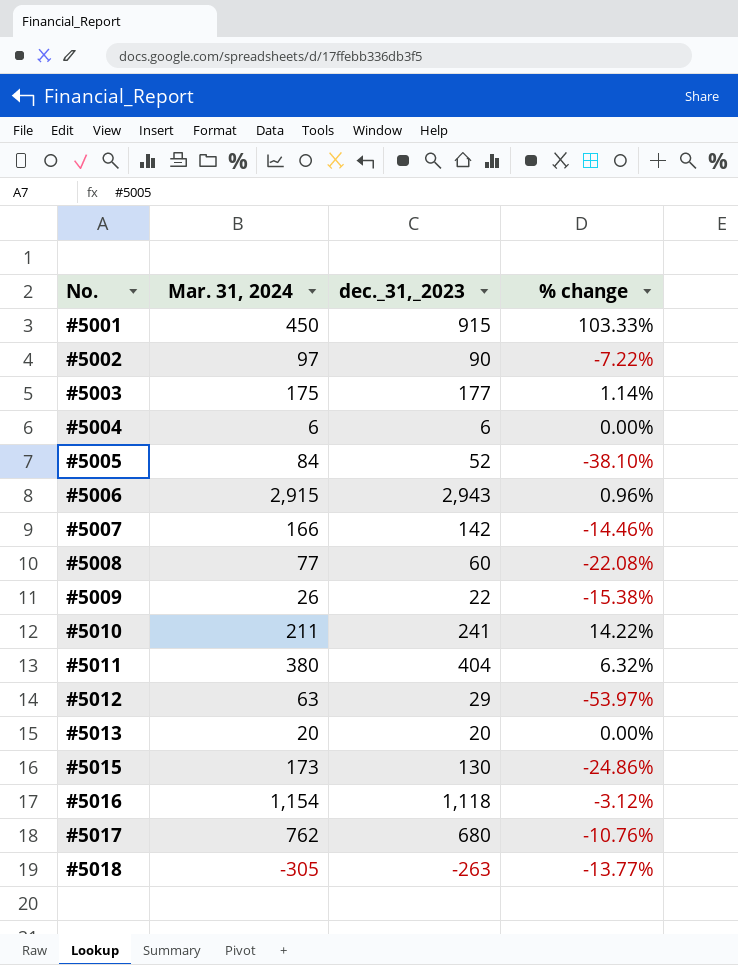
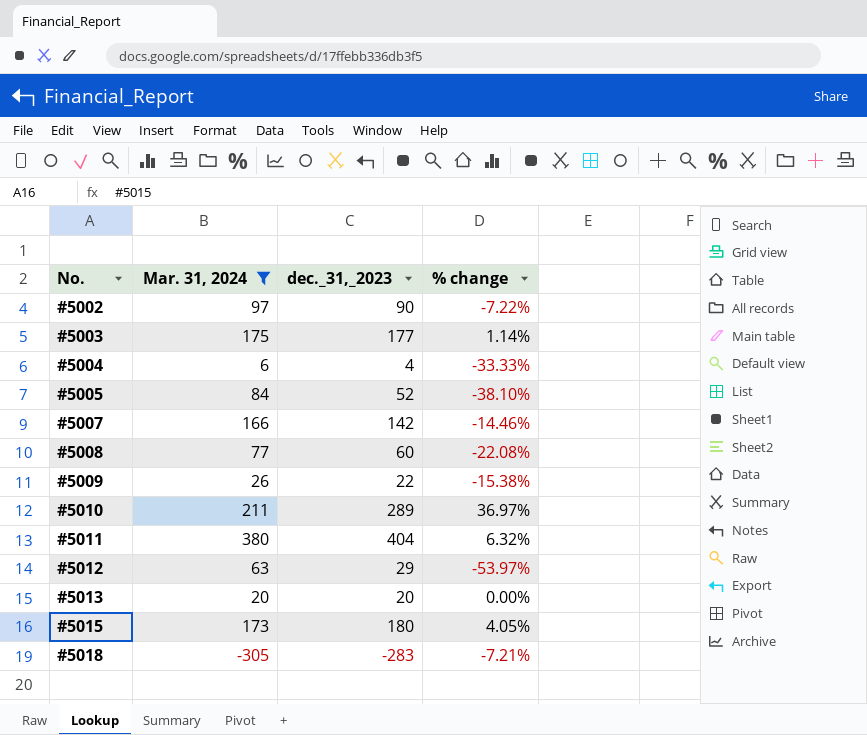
filter: none -> Mar. 31, 2024 <= 380
#5004 | dec._31,_2023: 6 -> 4
#5004 | % change: 0.00% -> -33.33%
#5010 | dec._31,_2023: 241 -> 289
#5010 | % change: 14.22% -> 36.97%
#5015 | dec._31,_2023: 130 -> 180
#5015 | % change: -24.86% -> 4.05%
#5018 | dec._31,_2023: -263 -> -283
#5018 | % change: -13.77% -> -7.21%

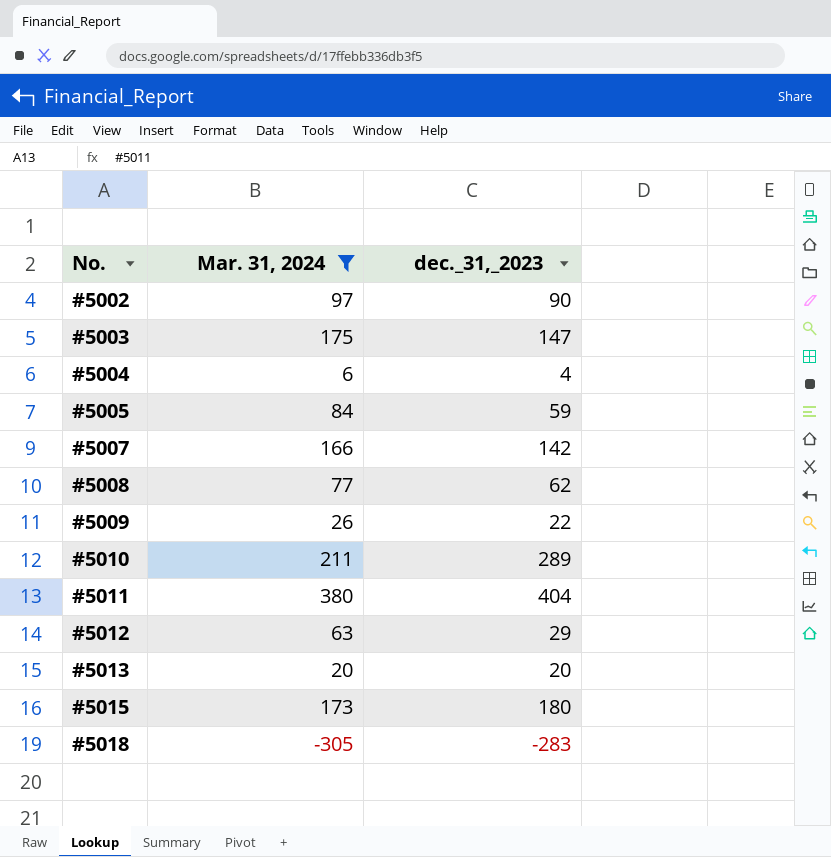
column % change | formula: ([dec._31,_2023] - [Mar. 31, 2024]) / [Mar. 31, 2024] -> none
#5003 | dec._31,_2023: 177 -> 147
#5005 | dec._31,_2023: 52 -> 59
#5008 | dec._31,_2023: 60 -> 62

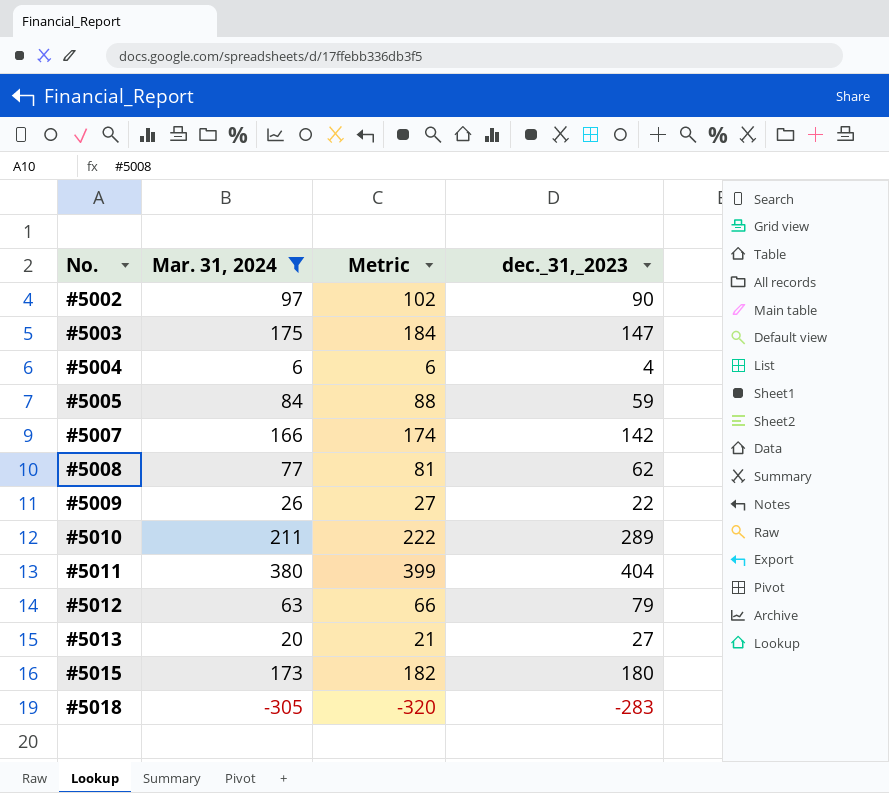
column Metric | formula: none -> [Mar. 31, 2024] * 1.05
#5012 | dec._31,_2023: 29 -> 79
#5013 | dec._31,_2023: 20 -> 27

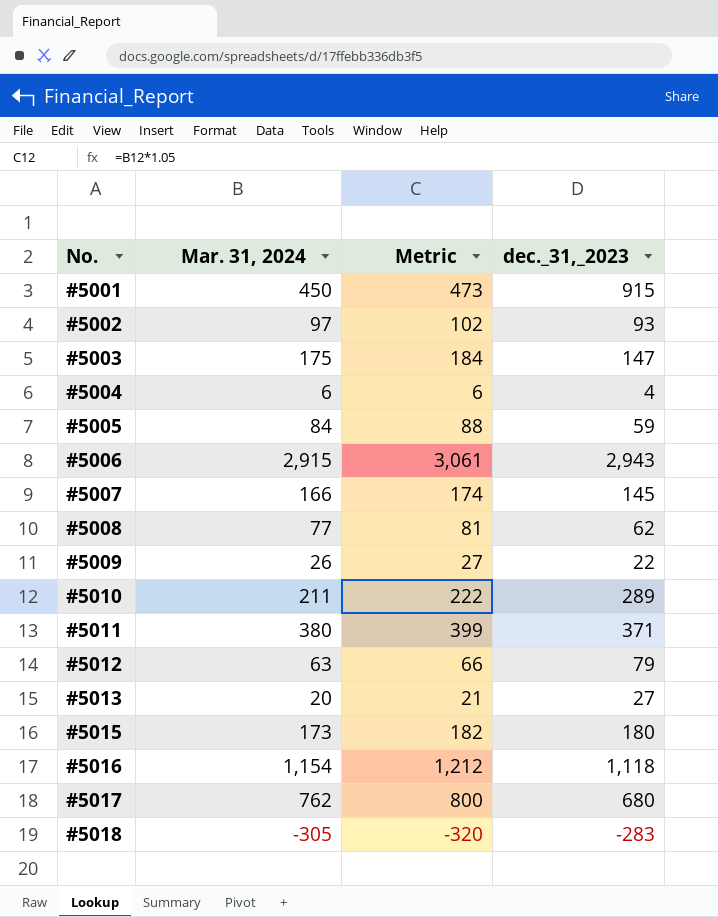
filter: Mar. 31, 2024 <= 380 -> none
#5002 | dec._31,_2023: 90 -> 93
#5007 | dec._31,_2023: 142 -> 145
#5011 | dec._31,_2023: 404 -> 371

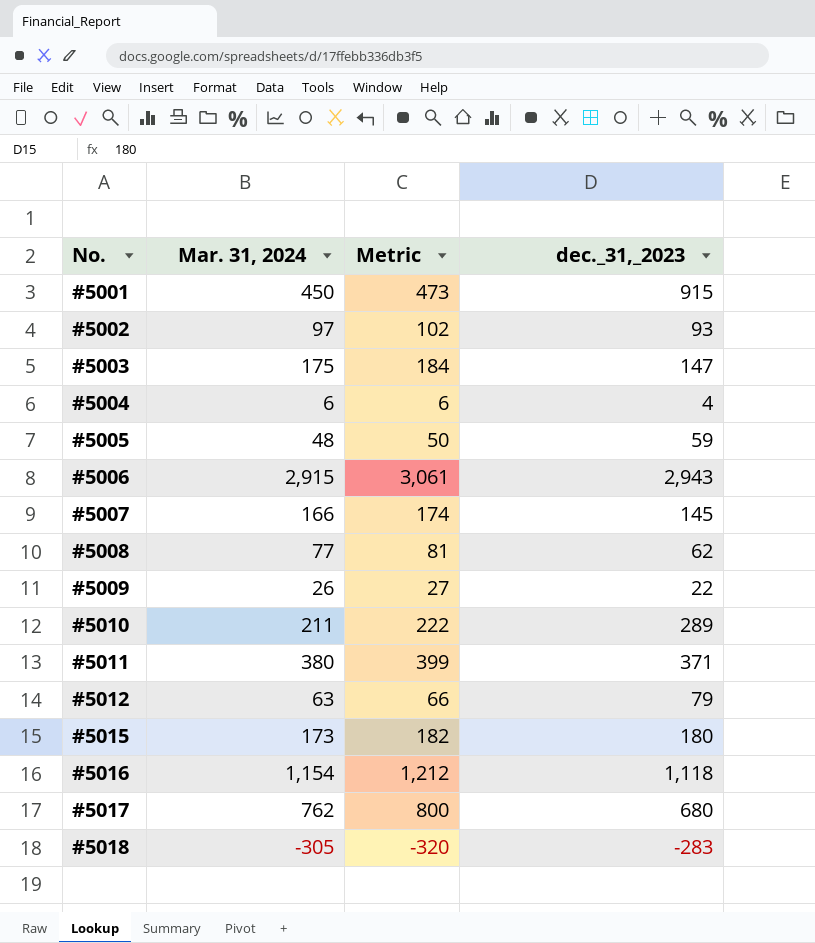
row #5013: 20 | 21 | 27 -> none
#5005 | Mar. 31, 2024: 84 -> 48
#5005 | Metric: 88 -> 50

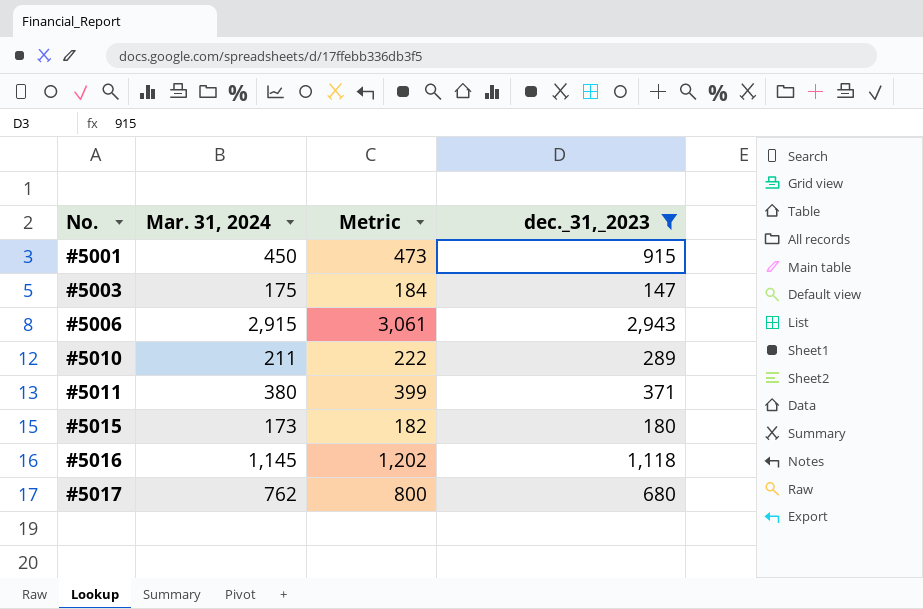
filter: none -> dec._31,_2023 >= 147
#5016 | Mar. 31, 2024: 1,154 -> 1,145
#5016 | Metric: 1,212 -> 1,202

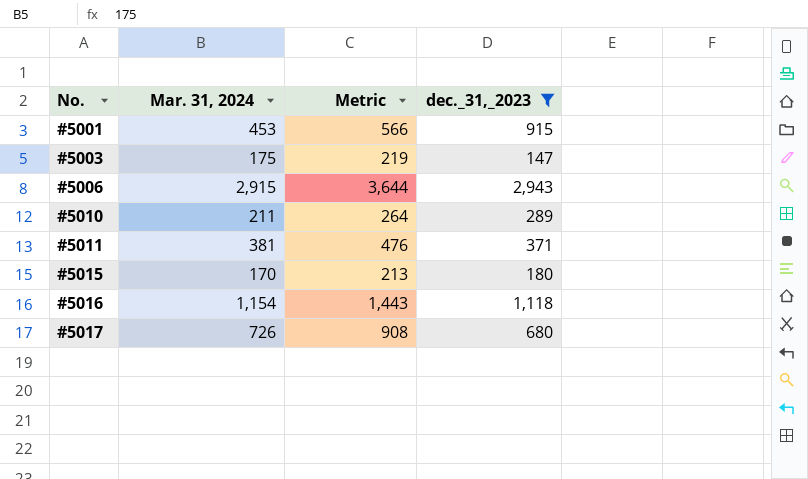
column Metric | formula: [Mar. 31, 2024] * 1.05 -> [Mar. 31, 2024] * 1.25
#5001 | Mar. 31, 2024: 450 -> 453
#5011 | Mar. 31, 2024: 380 -> 381
#5015 | Mar. 31, 2024: 173 -> 170
#5016 | Mar. 31, 2024: 1,145 -> 1,154
#5017 | Mar. 31, 2024: 762 -> 726

